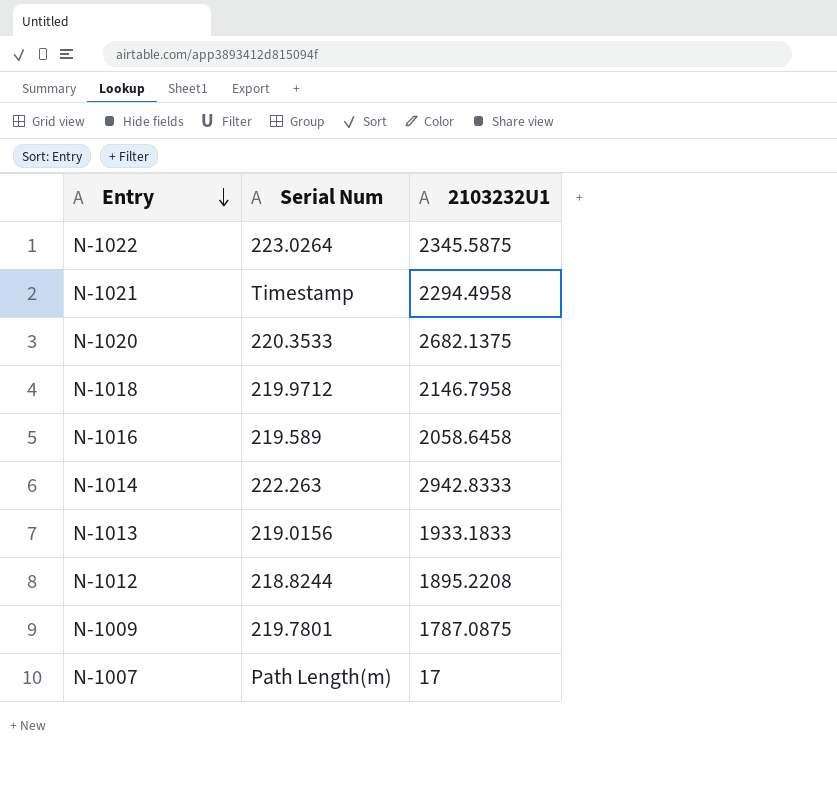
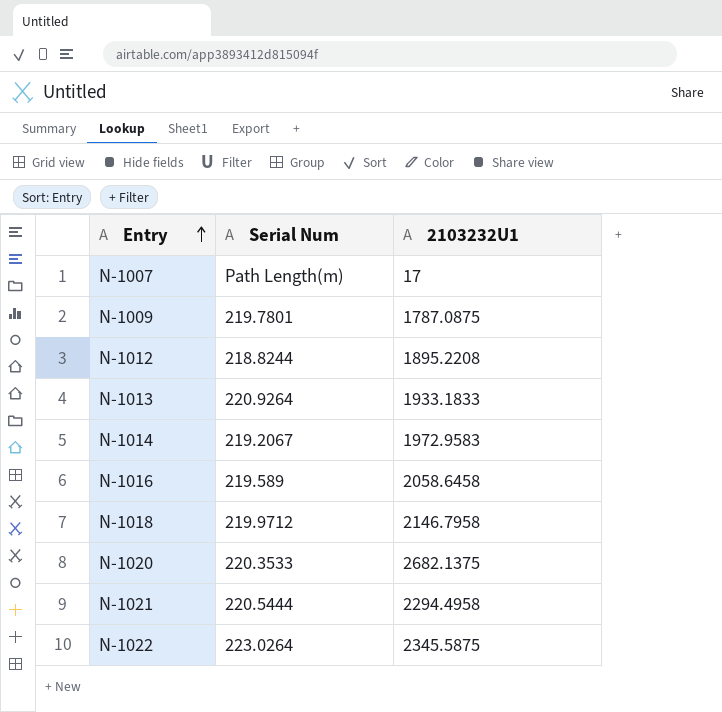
row order: Entry descending -> Entry ascending
N-1013 | Serial Num: 219.0156 -> 220.9264
N-1014 | Serial Num: 222.263 -> 219.2067
N-1014 | 2103232U1: 2942.8333 -> 1972.9583
N-1021 | Serial Num: Timestamp -> 220.5444

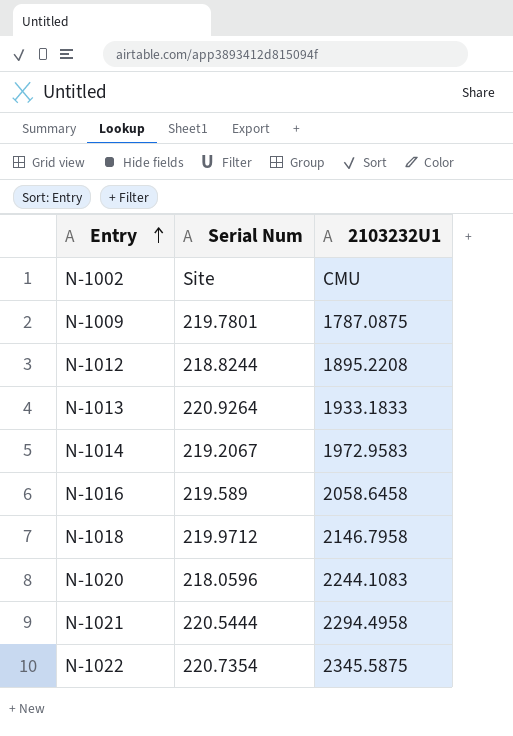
row N-1007: Path Length(m) | 17 -> none
row N-1002: none -> Site | CMU
N-1020 | Serial Num: 220.3533 -> 218.0596
N-1020 | 2103232U1: 2682.1375 -> 2244.1083
N-1022 | Serial Num: 223.0264 -> 220.7354

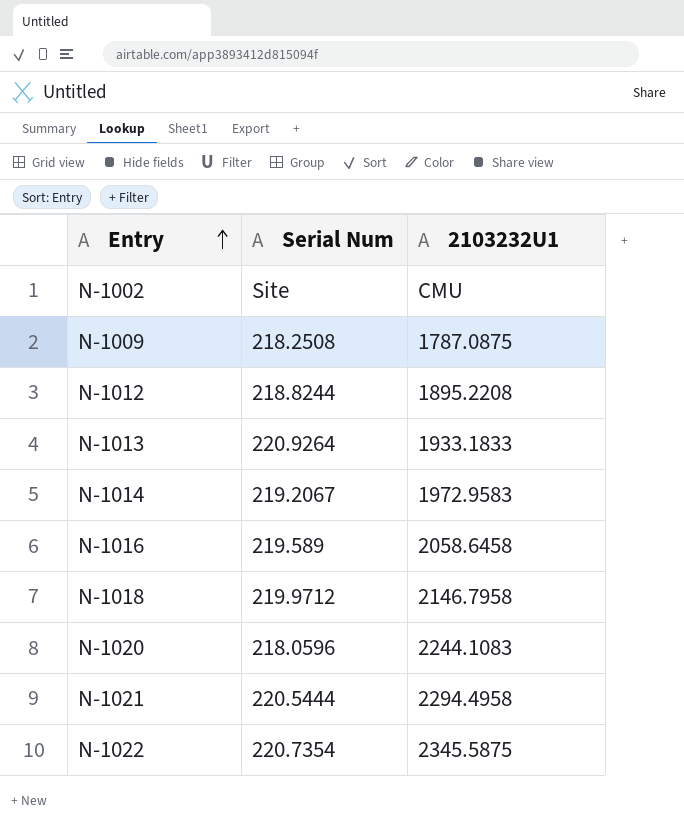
N-1009 | Serial Num: 219.7801 -> 218.2508

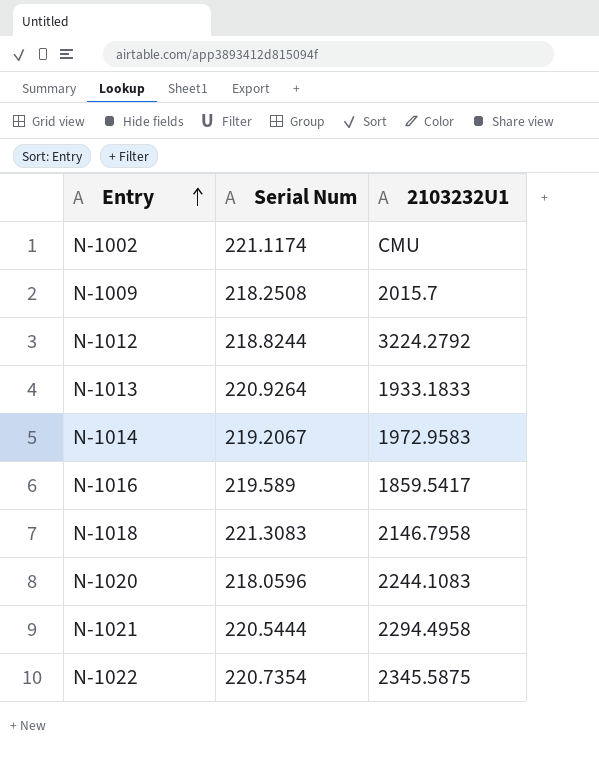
N-1002 | Serial Num: Site -> 221.1174
N-1009 | 2103232U1: 1787.0875 -> 2015.7
N-1012 | 2103232U1: 1895.2208 -> 3224.2792
N-1016 | 2103232U1: 2058.6458 -> 1859.5417
N-1018 | Serial Num: 219.9712 -> 221.3083

